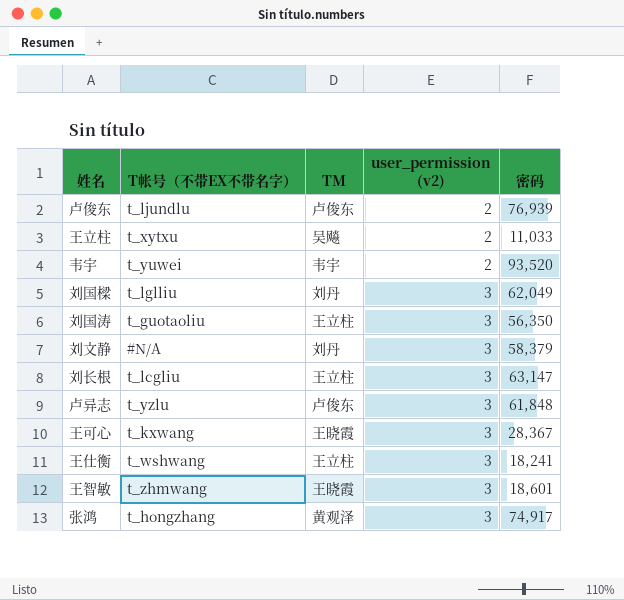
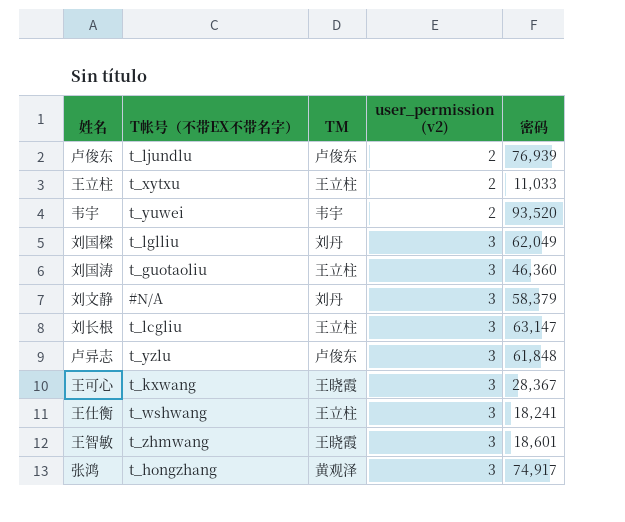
王立柱 | TM: 吴飚 -> 王立柱
刘国涛 | 密码: 56,350 -> 46,360

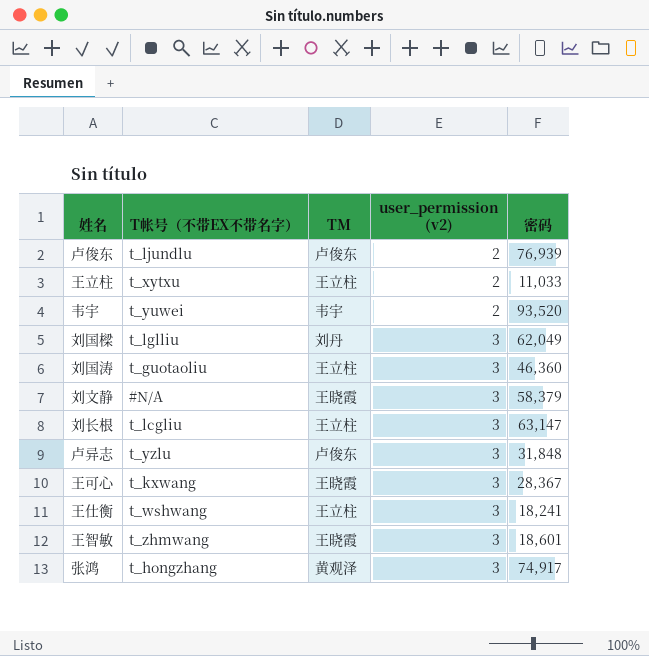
刘文静 | TM: 刘丹 -> 王晓霞
卢异志 | 密码: 61,848 -> 31,848

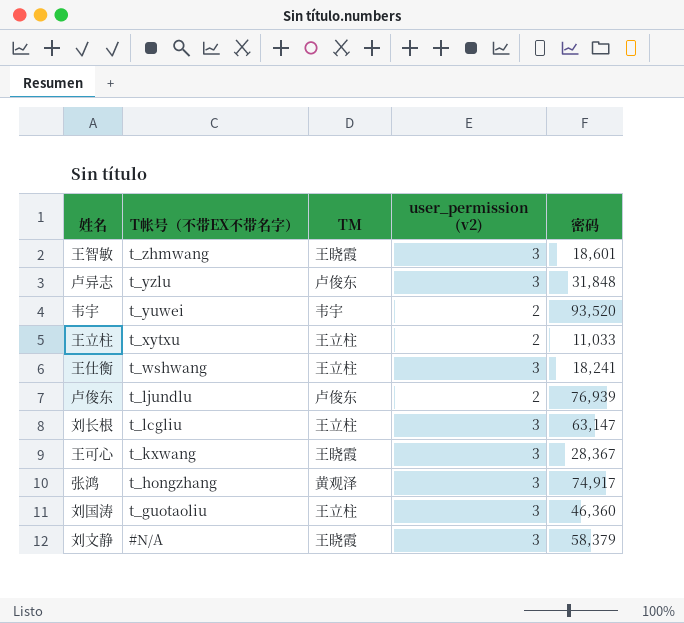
row order: user_permission (v2) ascending -> T帐号（不带EX不带名字） descending
row 刘国樑: t_lglliu | 刘丹 | 3 | 62,049 -> none

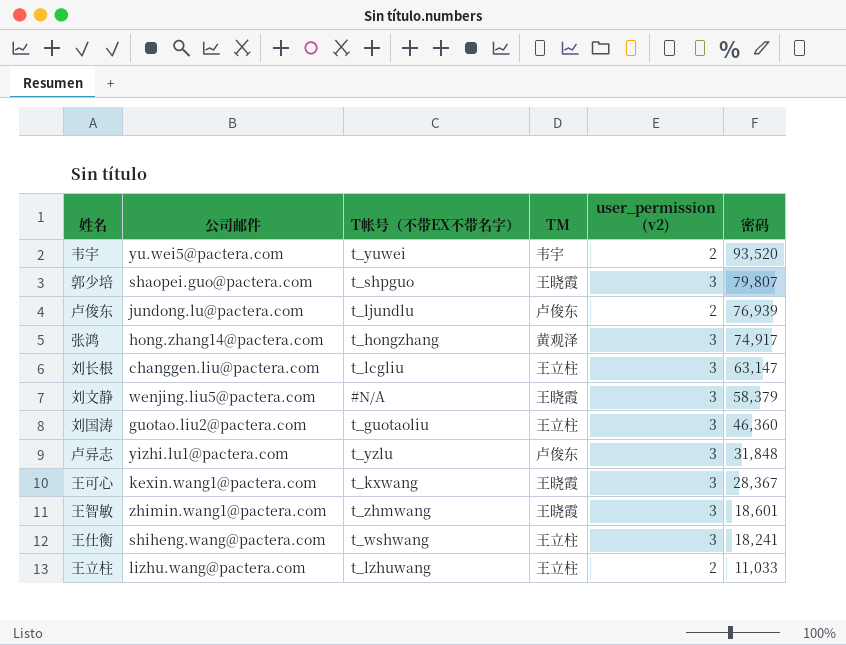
row order: T帐号（不带EX不带名字） descending -> 密码 descending
column 公司邮件 | position: none -> 2
row 郭少培: none -> shaopei.guo@pactera.com | t_shpguo | 王晓霞 | 3 | 79,807
王立柱 | T帐号（不带EX不带名字）: t_xytxu -> t_lzhuwang

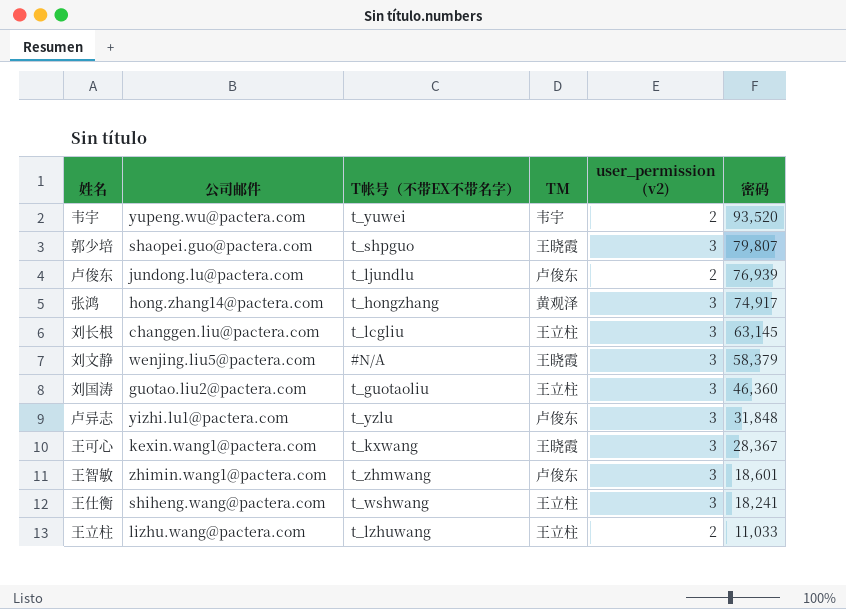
韦宇 | 公司邮件: yu.wei5@pactera.com -> yupeng.wu@pactera.com
刘长根 | 密码: 63,147 -> 63,145
王智敏 | TM: 王晓霞 -> 卢俊东

